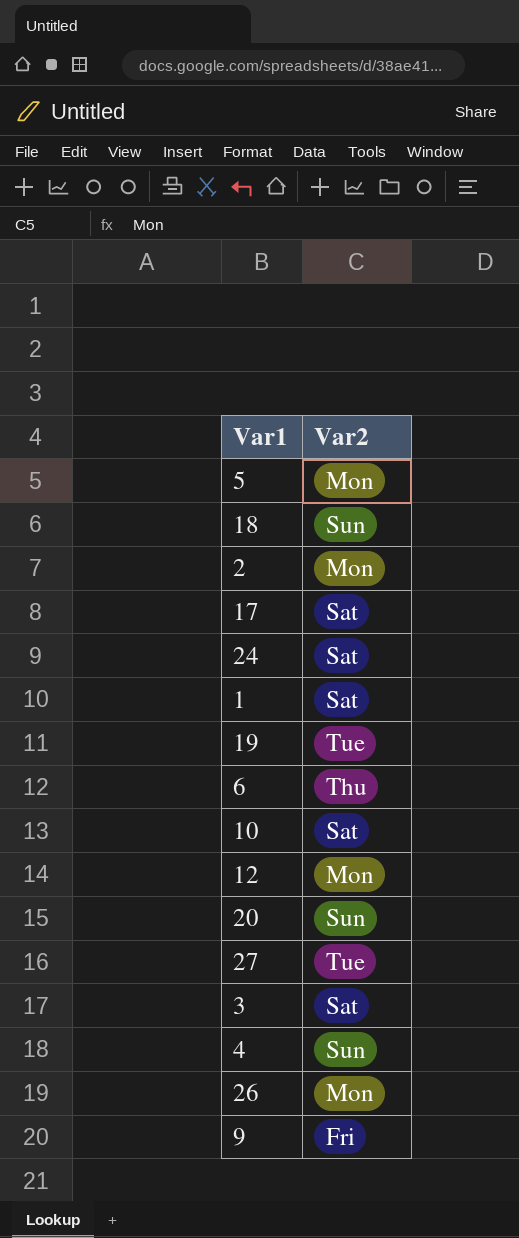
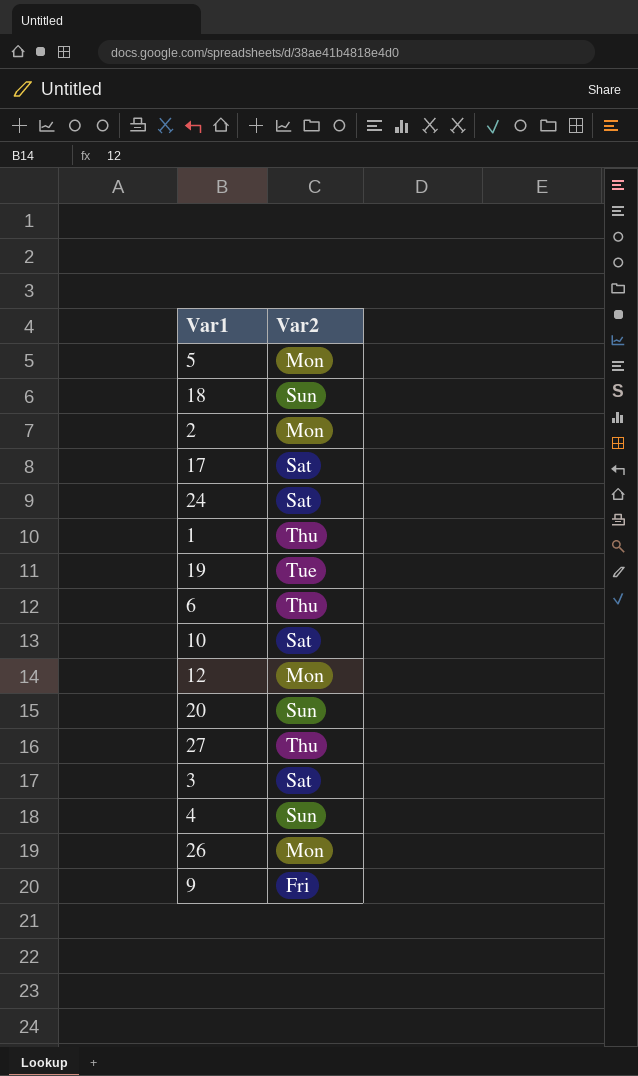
1 | Var2: Sat -> Thu
27 | Var2: Tue -> Thu

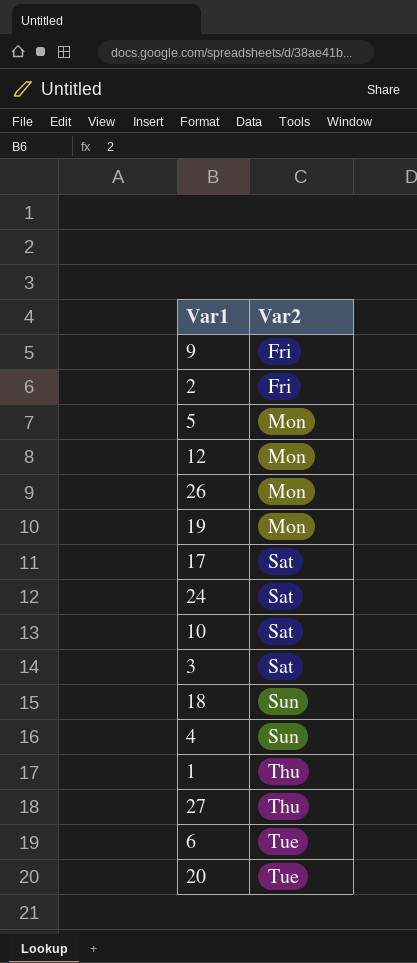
row order: none -> Var2 ascending
2 | Var2: Mon -> Fri
19 | Var2: Tue -> Mon
6 | Var2: Thu -> Tue
20 | Var2: Sun -> Tue

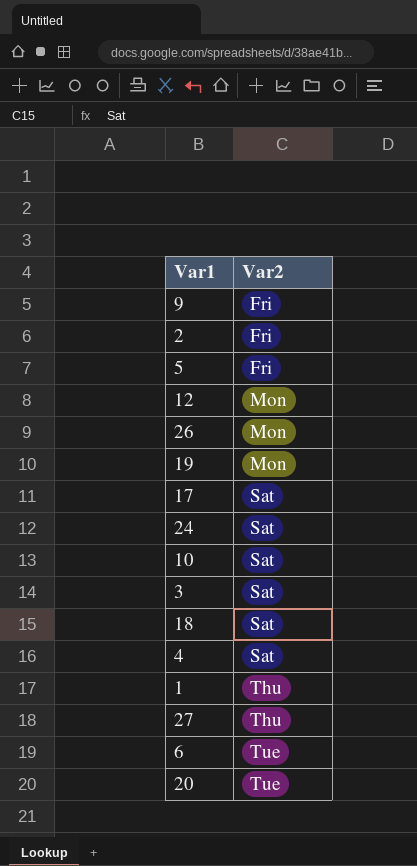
5 | Var2: Mon -> Fri
18 | Var2: Sun -> Sat
4 | Var2: Sun -> Sat

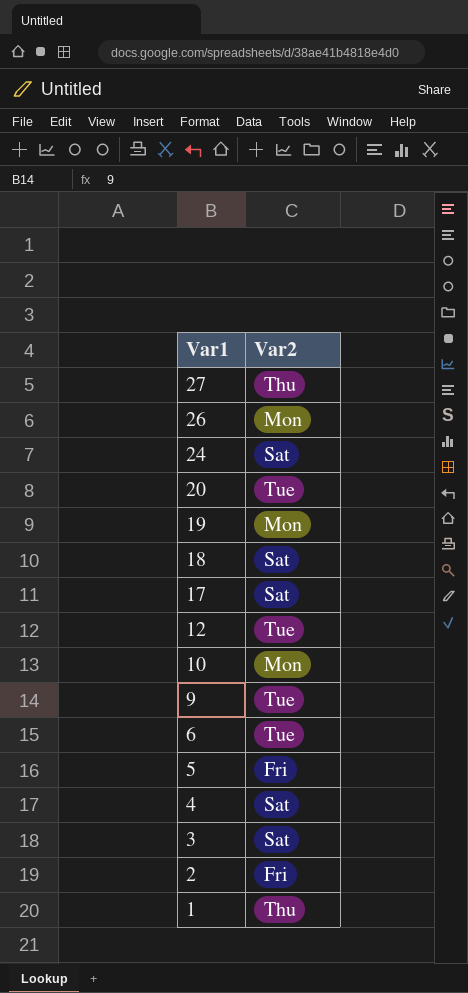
row order: Var2 ascending -> Var1 descending
12 | Var2: Mon -> Tue
10 | Var2: Sat -> Mon
9 | Var2: Fri -> Tue

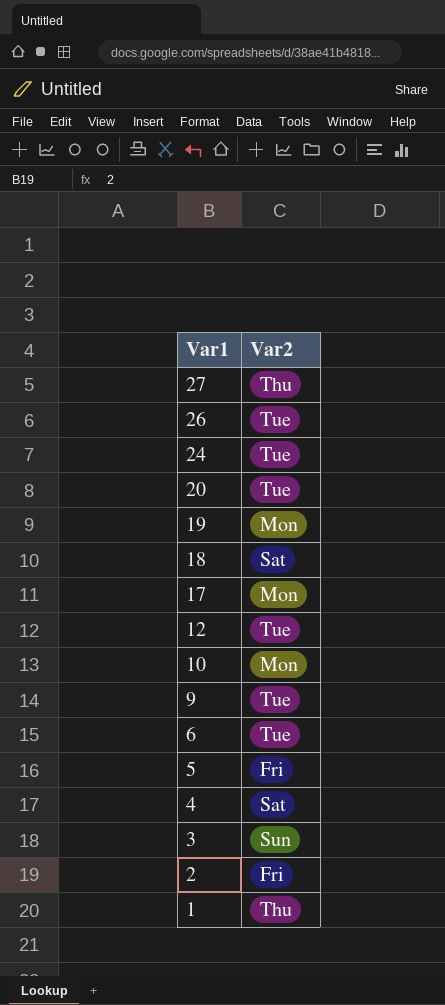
26 | Var2: Mon -> Tue
24 | Var2: Sat -> Tue
17 | Var2: Sat -> Mon
3 | Var2: Sat -> Sun

